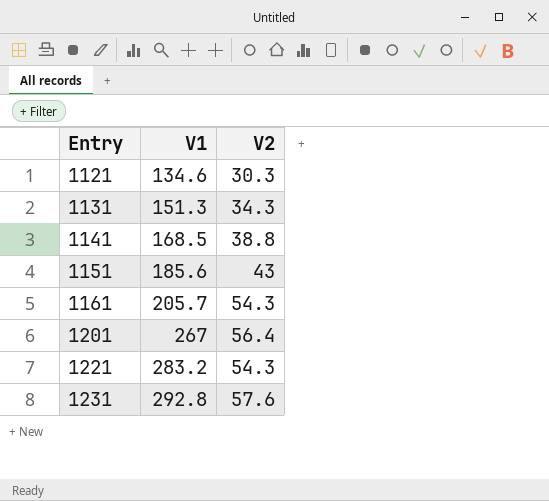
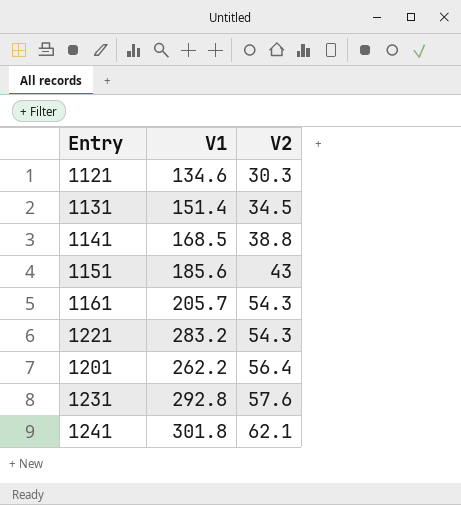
row order: Entry ascending -> V2 ascending
1131 | V1: 151.3 -> 151.4
1131 | V2: 34.3 -> 34.5
1201 | V1: 267 -> 262.2
row 1241: none -> 301.8 | 62.1

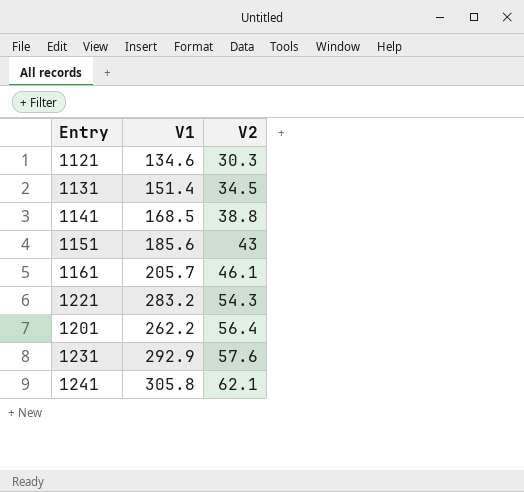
1161 | V2: 54.3 -> 46.1
1231 | V1: 292.8 -> 292.9
1241 | V1: 301.8 -> 305.8

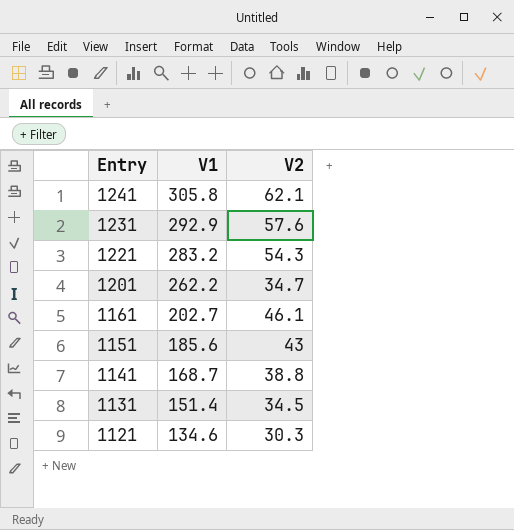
row order: V2 ascending -> Entry descending
1201 | V2: 56.4 -> 34.7
1161 | V1: 205.7 -> 202.7
1141 | V1: 168.5 -> 168.7

